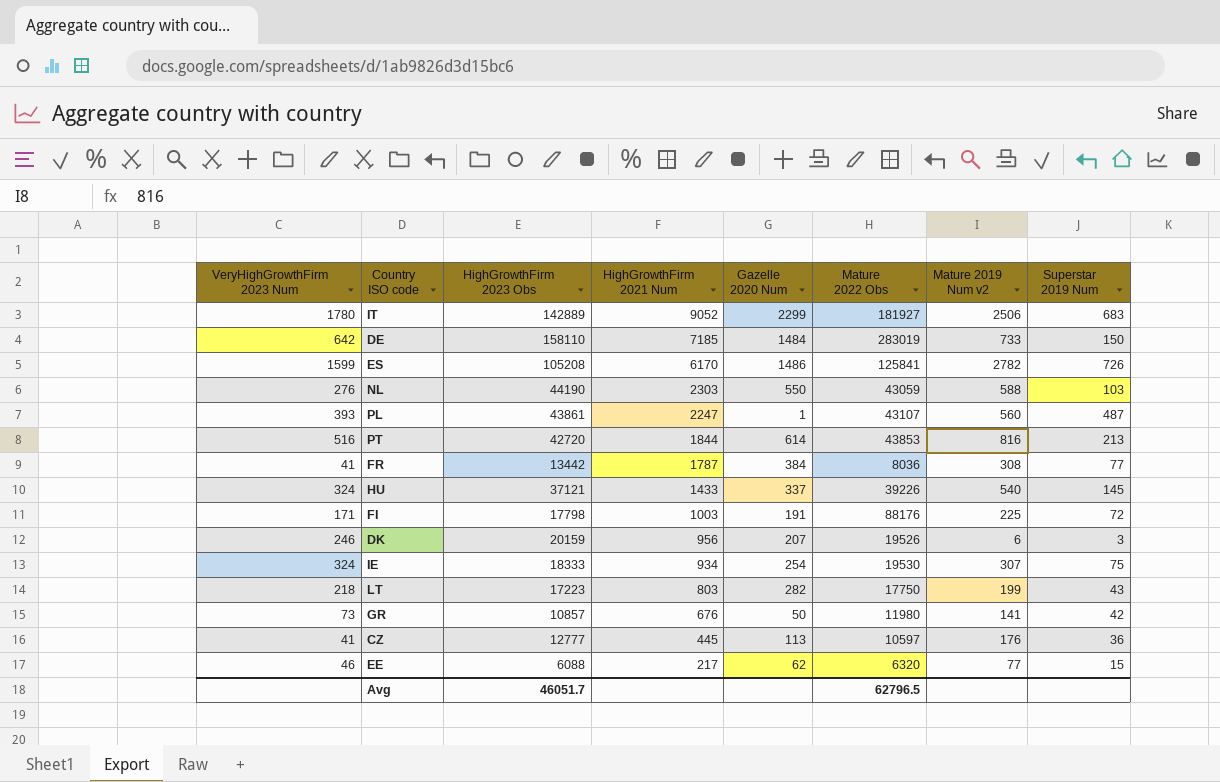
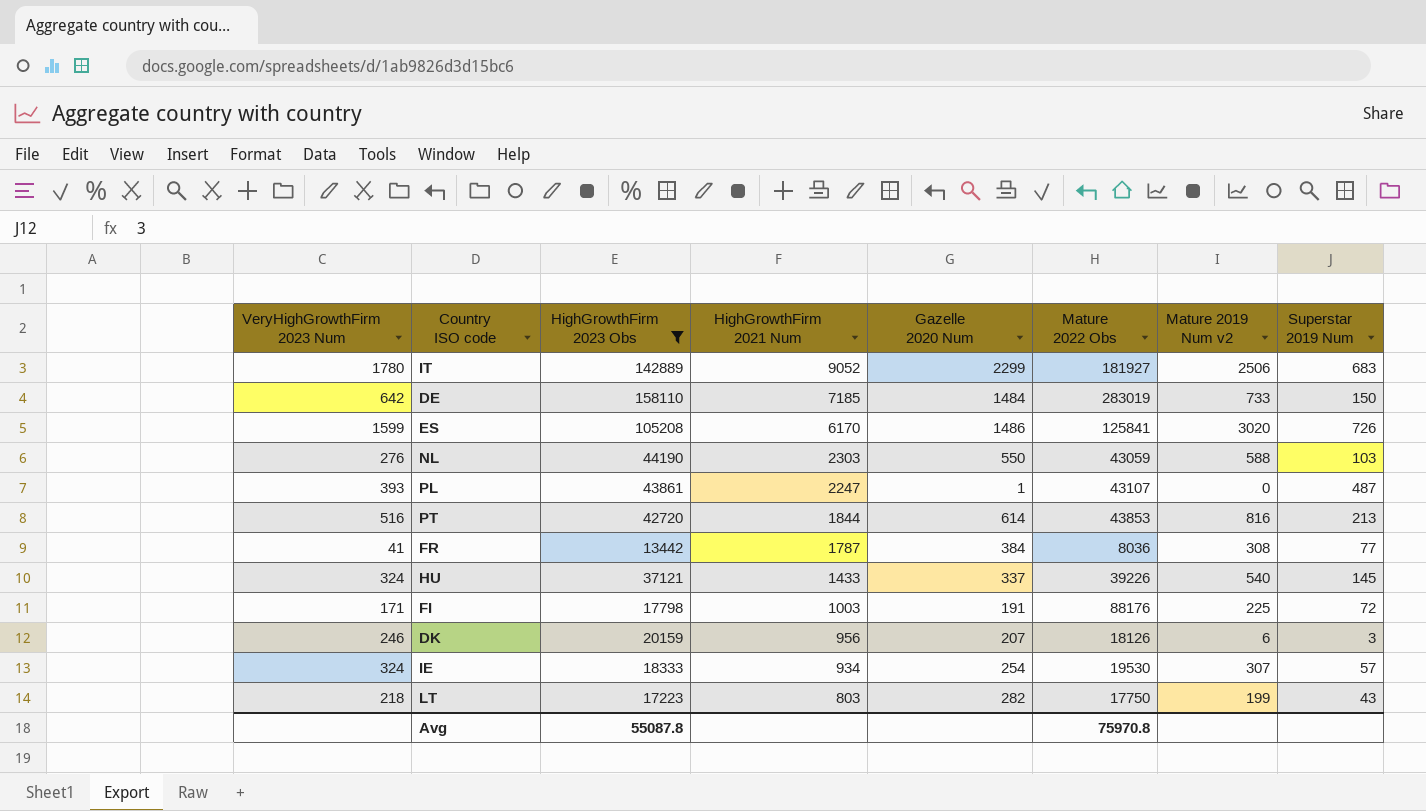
filter: none -> HighGrowthFirm 2023 Obs >= 13442
ES | Mature 2019 Num v2: 2782 -> 3020
PL | Mature 2019 Num v2: 560 -> 0
DK | Mature 2022 Obs: 19526 -> 18126
IE | Superstar 2019 Num: 75 -> 57
Avg | HighGrowthFirm 2023 Obs: 46051.7 -> 55087.8
Avg | Mature 2022 Obs: 62796.5 -> 75970.8

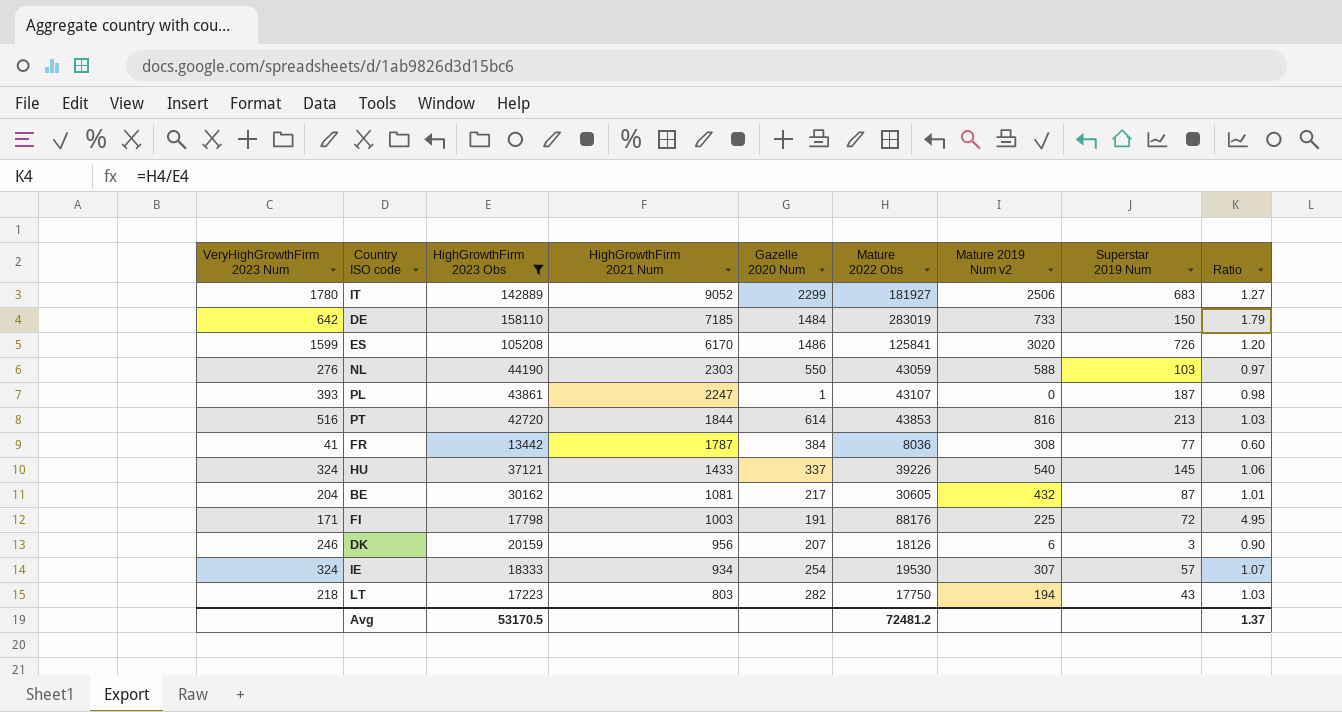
column Ratio | formula: none -> [Mature 2022 Obs] / [HighGrowthFirm 2023 Obs]
PL | Superstar 2019 Num: 487 -> 187
row BE: none -> 204 | 30162 | 1081 | 217 | 30605 | 432 | 87 | 1.01
LT | Mature 2019 Num v2: 199 -> 194
Avg | HighGrowthFirm 2023 Obs: 55087.8 -> 53170.5
Avg | Mature 2022 Obs: 75970.8 -> 72481.2

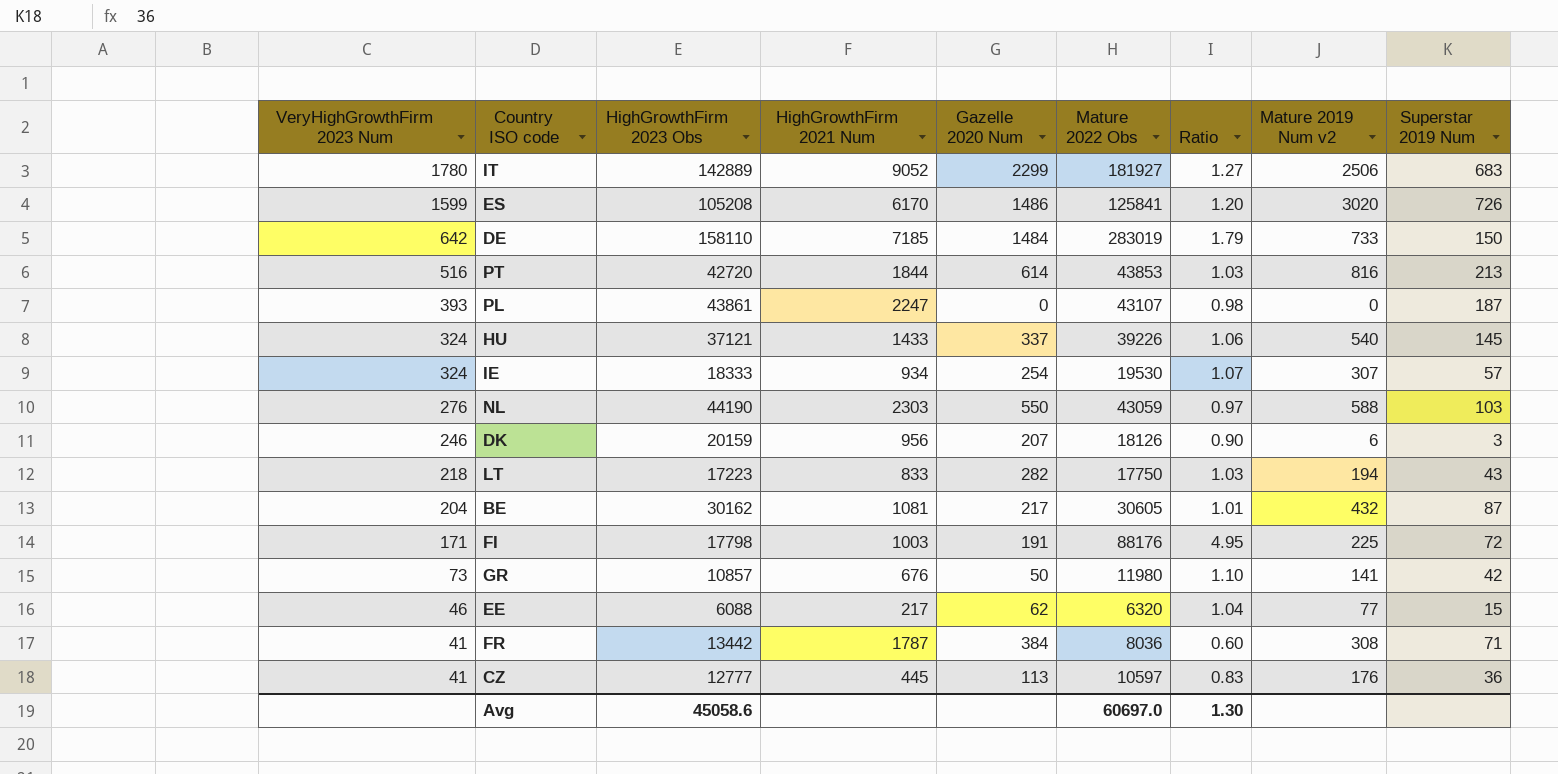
filter: HighGrowthFirm 2023 Obs >= 13442 -> none
row order: HighGrowthFirm 2021 Num descending -> VeryHighGrowthFirm 2023 Num descending
column Ratio | position: 9 -> 7
PL | Gazelle 2020 Num: 1 -> 0
LT | HighGrowthFirm 2021 Num: 803 -> 833
FR | Superstar 2019 Num: 77 -> 71
Avg | HighGrowthFirm 2023 Obs: 53170.5 -> 45058.6
Avg | Mature 2022 Obs: 72481.2 -> 60697.0
Avg | Ratio: 1.37 -> 1.30

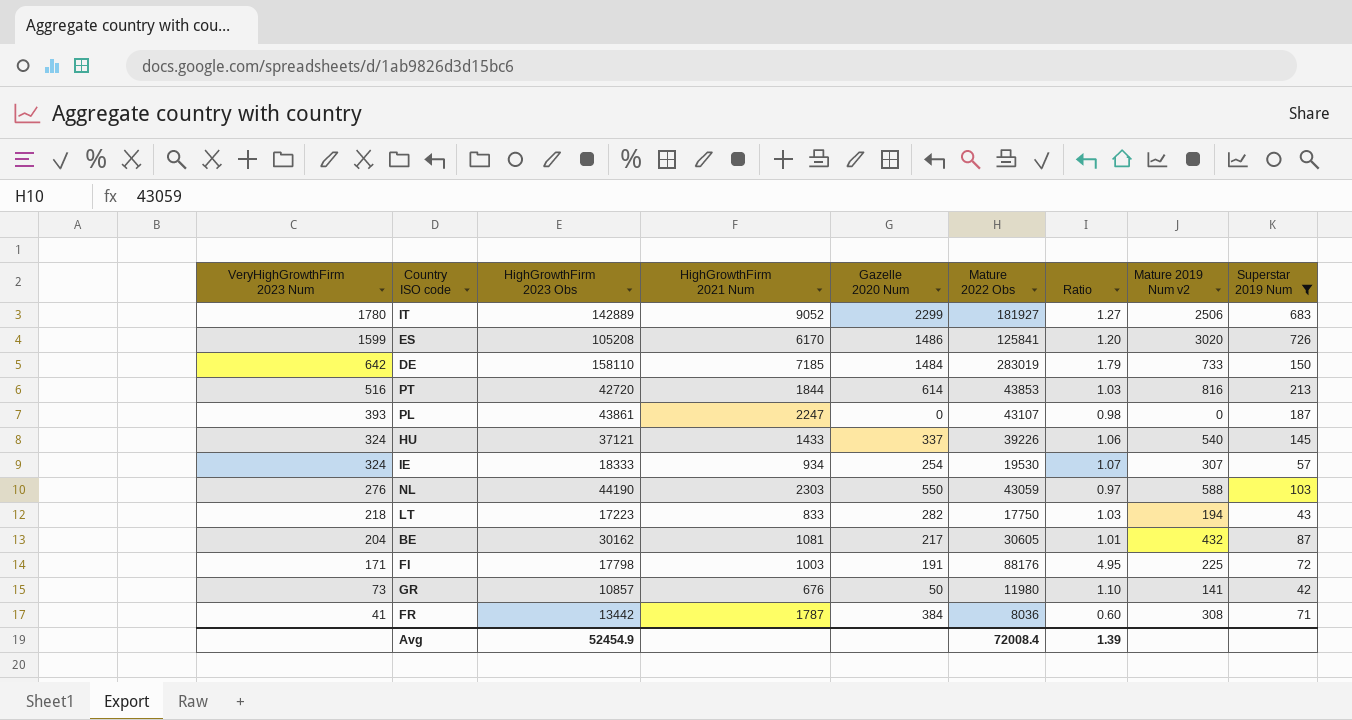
filter: none -> Superstar 2019 Num >= 42
Avg | HighGrowthFirm 2023 Obs: 45058.6 -> 52454.9
Avg | Mature 2022 Obs: 60697.0 -> 72008.4
Avg | Ratio: 1.30 -> 1.39

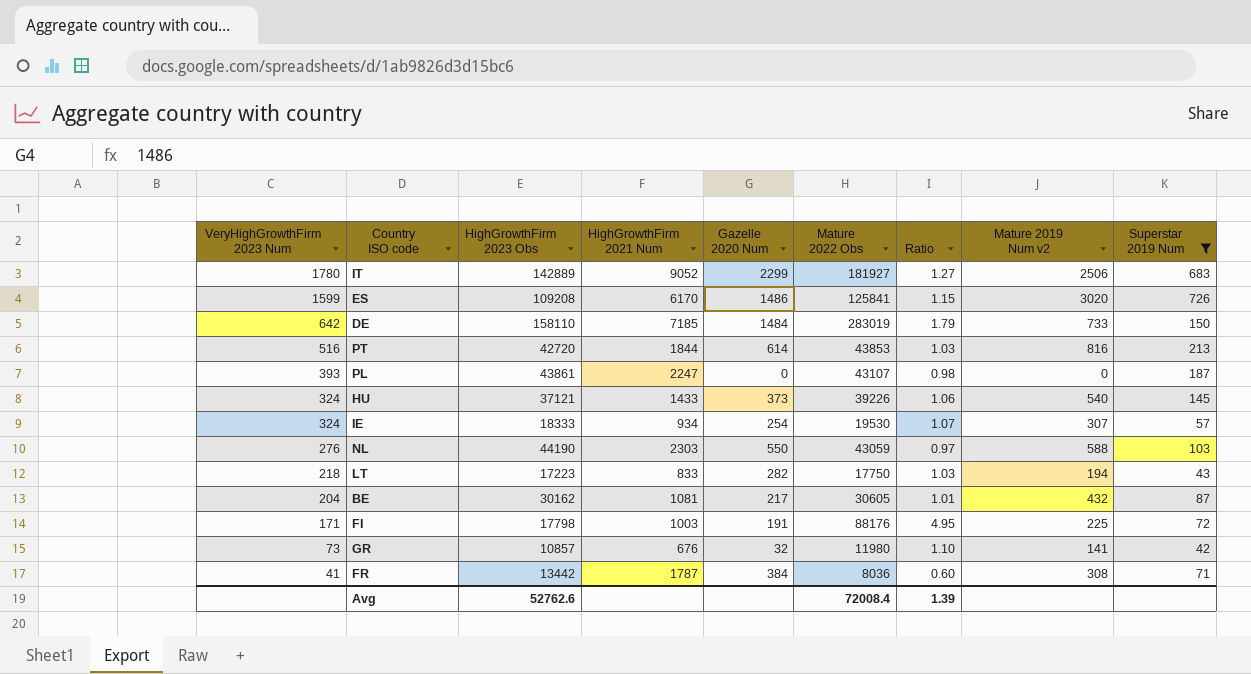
ES | HighGrowthFirm 2023 Obs: 105208 -> 109208
ES | Ratio: 1.20 -> 1.15
HU | Gazelle 2020 Num: 337 -> 373
GR | Gazelle 2020 Num: 50 -> 32
Avg | HighGrowthFirm 2023 Obs: 52454.9 -> 52762.6

